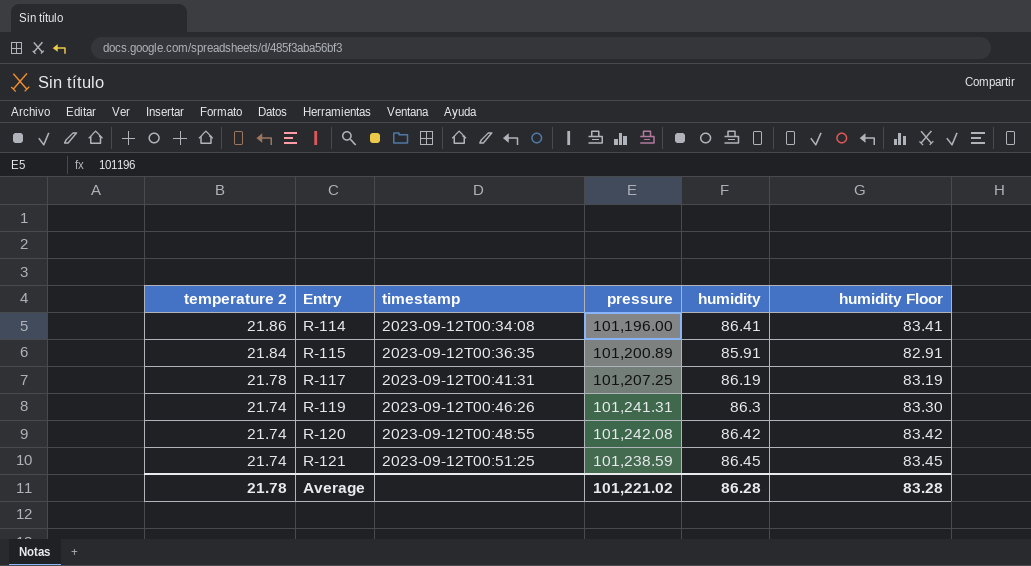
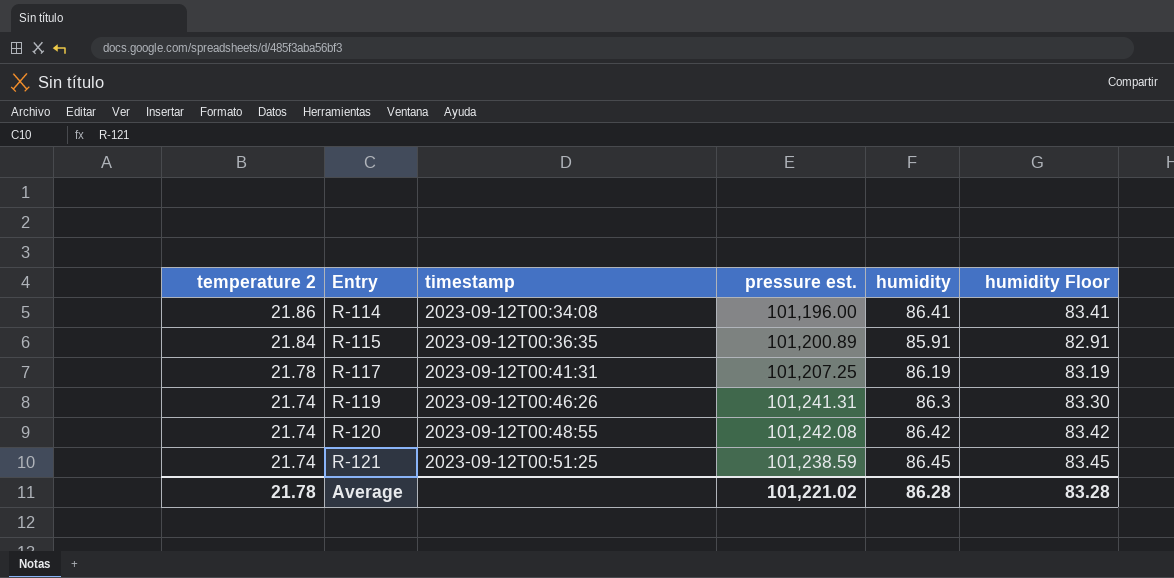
column name: pressure -> pressure est.

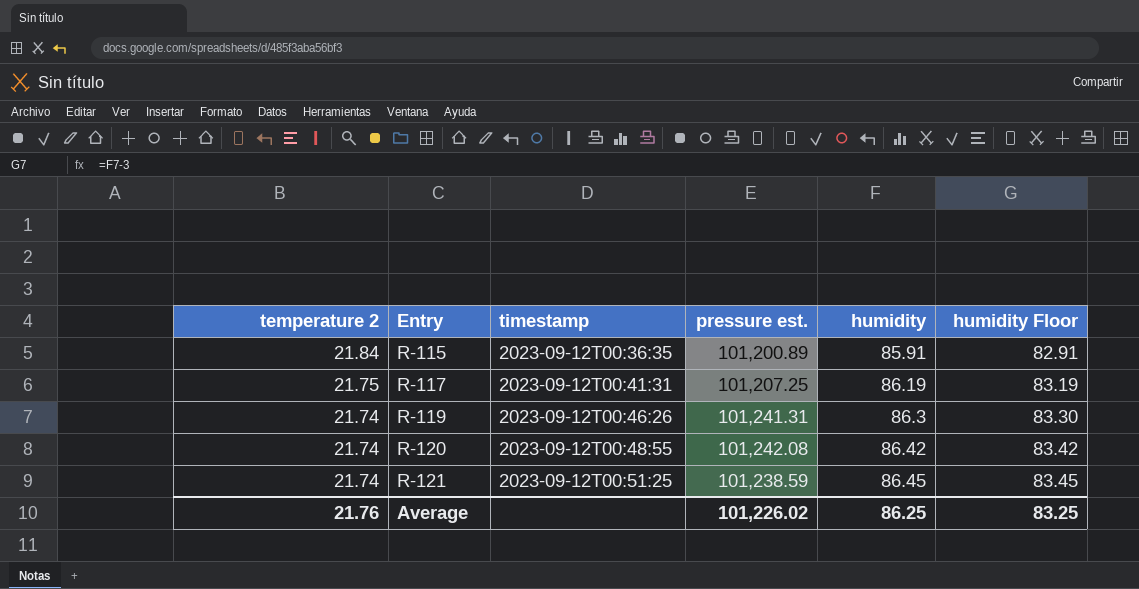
row R-114: 21.86 | 2023-09-12T00:34:08 | 101,196.00 | 86.41 | 83.41 -> none
R-117 | temperature 2: 21.78 -> 21.75
Average | temperature 2: 21.78 -> 21.76
Average | pressure est.: 101,221.02 -> 101,226.02
Average | humidity: 86.28 -> 86.25
Average | humidity Floor: 83.28 -> 83.25

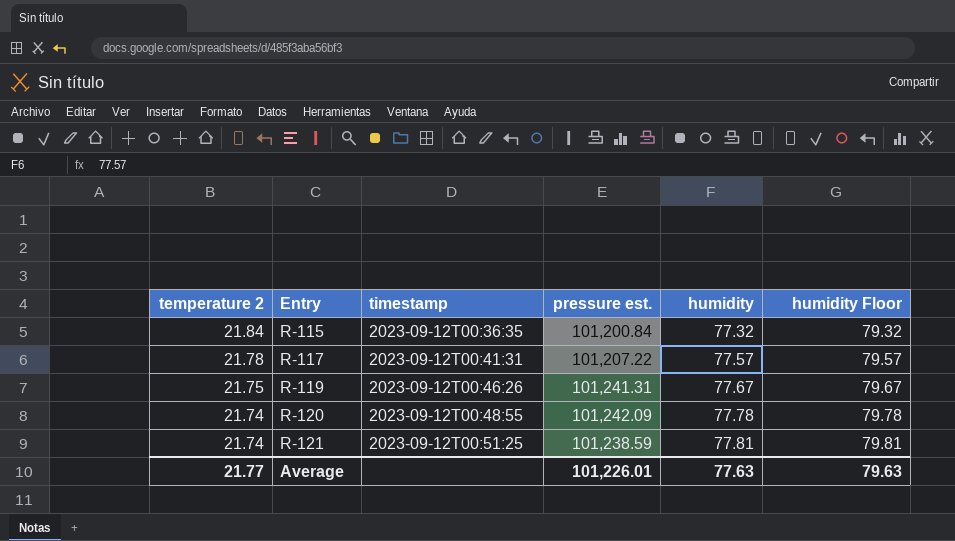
column humidity Floor | formula: [humidity] - 3 -> [humidity] + 2
R-115 | pressure est.: 101,200.89 -> 101,200.84
R-115 | humidity: 85.91 -> 77.32
R-117 | temperature 2: 21.75 -> 21.78
R-117 | pressure est.: 101,207.25 -> 101,207.22
R-117 | humidity: 86.19 -> 77.57
R-119 | temperature 2: 21.74 -> 21.75
R-119 | humidity: 86.3 -> 77.67
R-120 | pressure est.: 101,242.08 -> 101,242.09
R-120 | humidity: 86.42 -> 77.78
R-121 | humidity: 86.45 -> 77.81
Average | temperature 2: 21.76 -> 21.77
Average | pressure est.: 101,226.02 -> 101,226.01
Average | humidity: 86.25 -> 77.63
Average | humidity Floor: 83.25 -> 79.63

